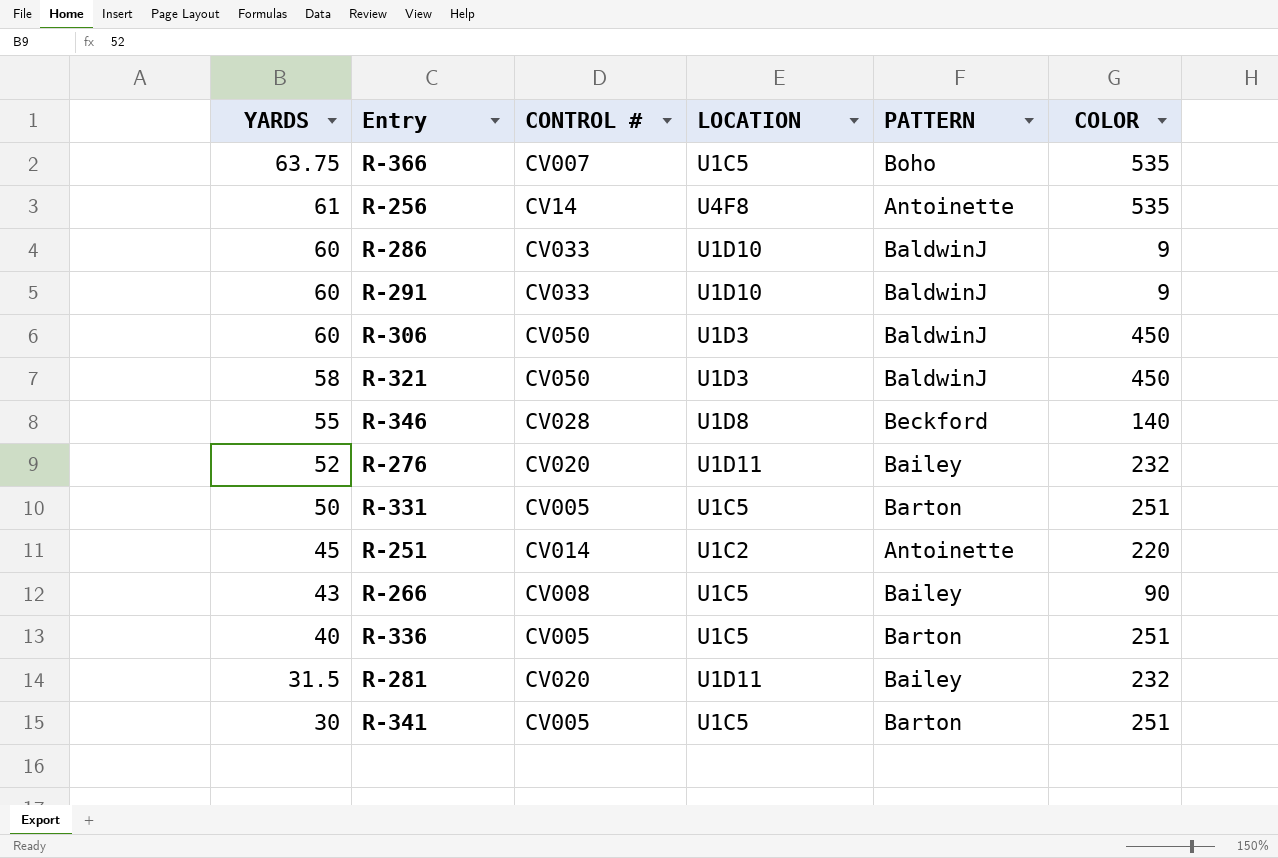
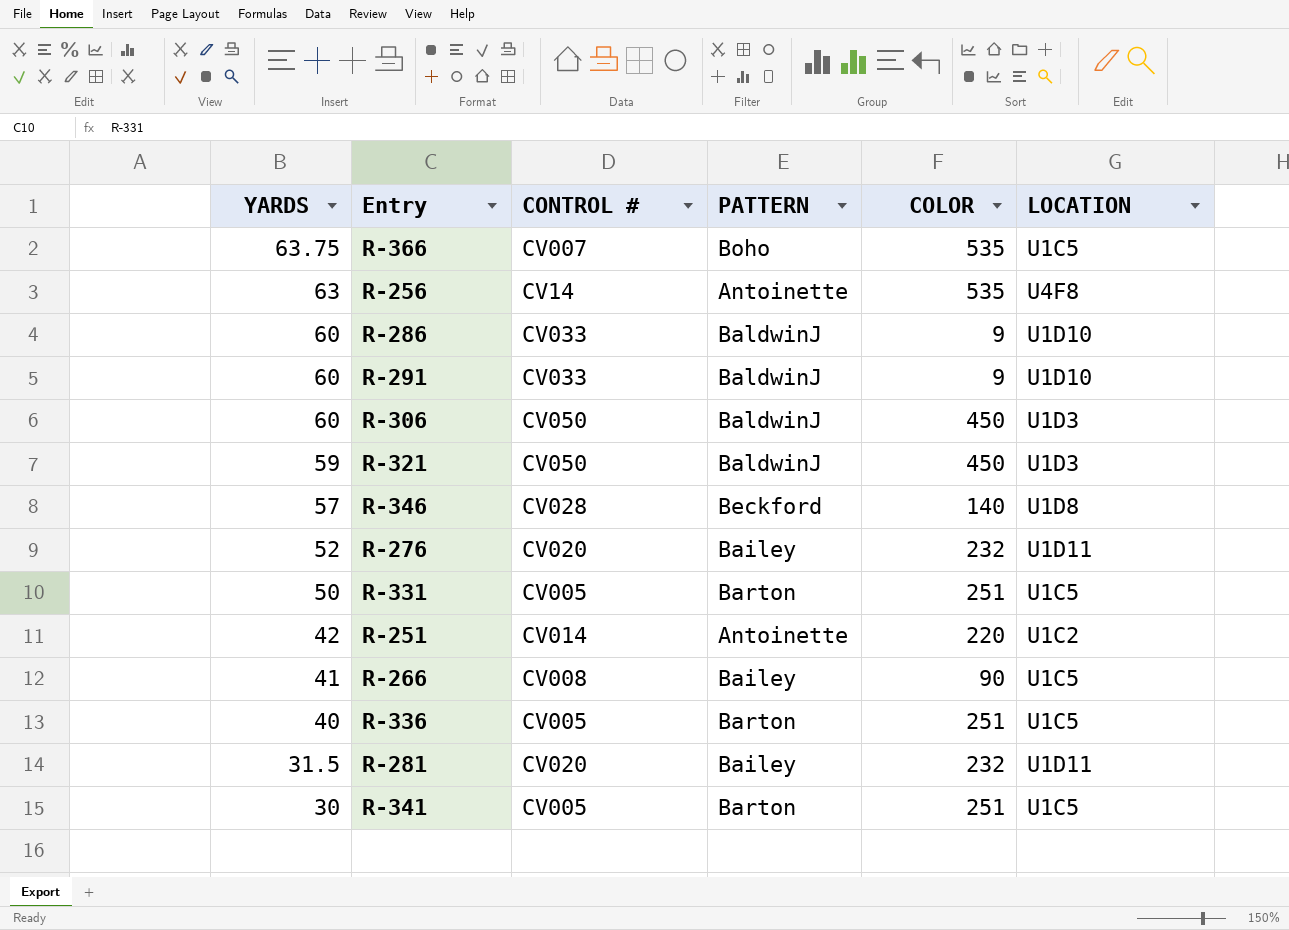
column LOCATION | position: 4 -> 6
R-256 | YARDS: 61 -> 63
R-321 | YARDS: 58 -> 59
R-346 | YARDS: 55 -> 57
R-251 | YARDS: 45 -> 42
R-266 | YARDS: 43 -> 41

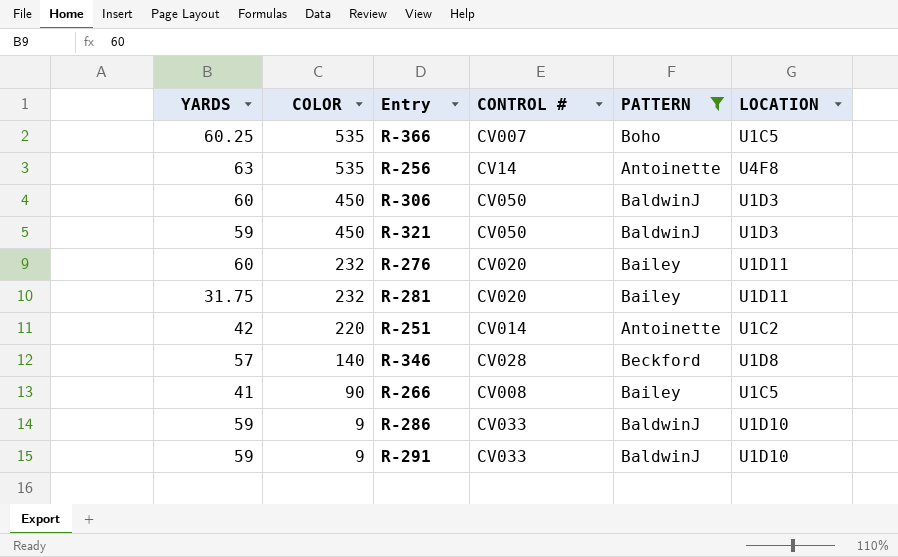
filter: none -> PATTERN != Barton
row order: YARDS descending -> COLOR descending
column COLOR | position: 5 -> 2
R-366 | YARDS: 63.75 -> 60.25
R-276 | YARDS: 52 -> 60
R-281 | YARDS: 31.5 -> 31.75
R-286 | YARDS: 60 -> 59
R-291 | YARDS: 60 -> 59

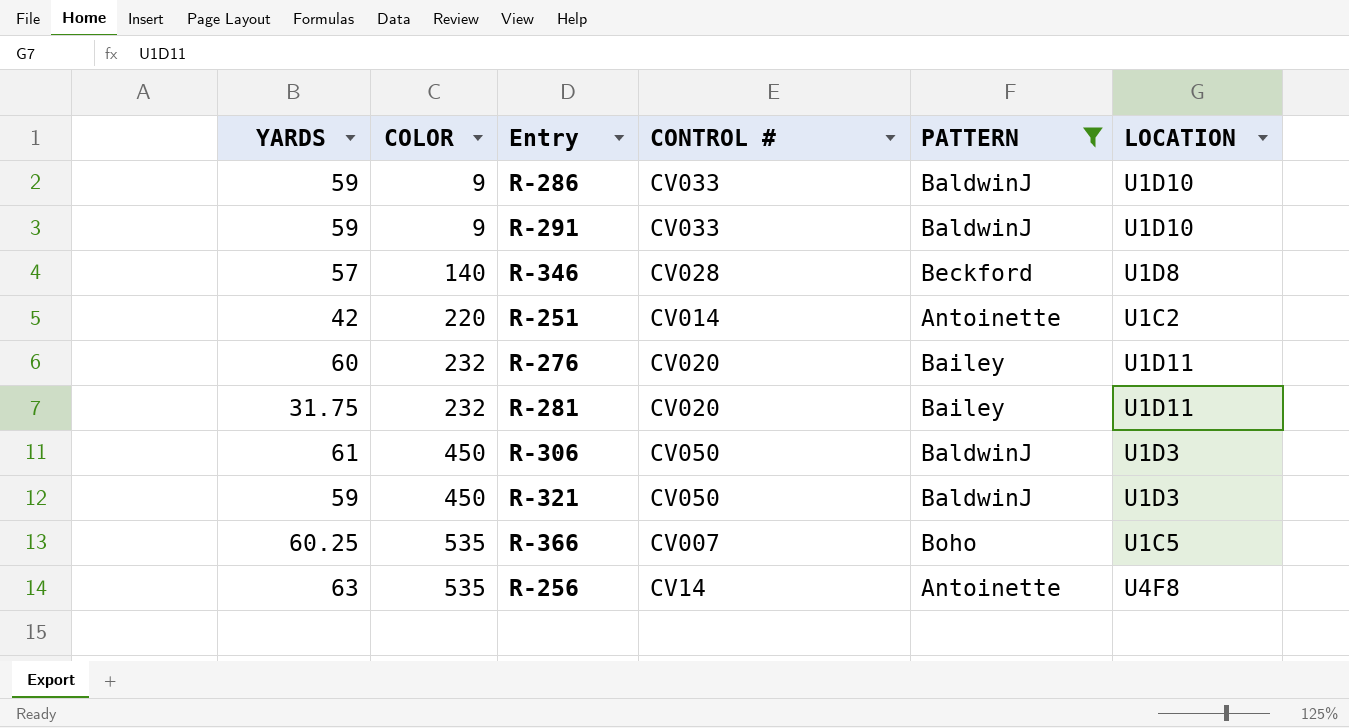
row order: COLOR descending -> COLOR ascending
row R-266: 41 | 90 | CV008 | Bailey | U1C5 -> none
R-306 | YARDS: 60 -> 61

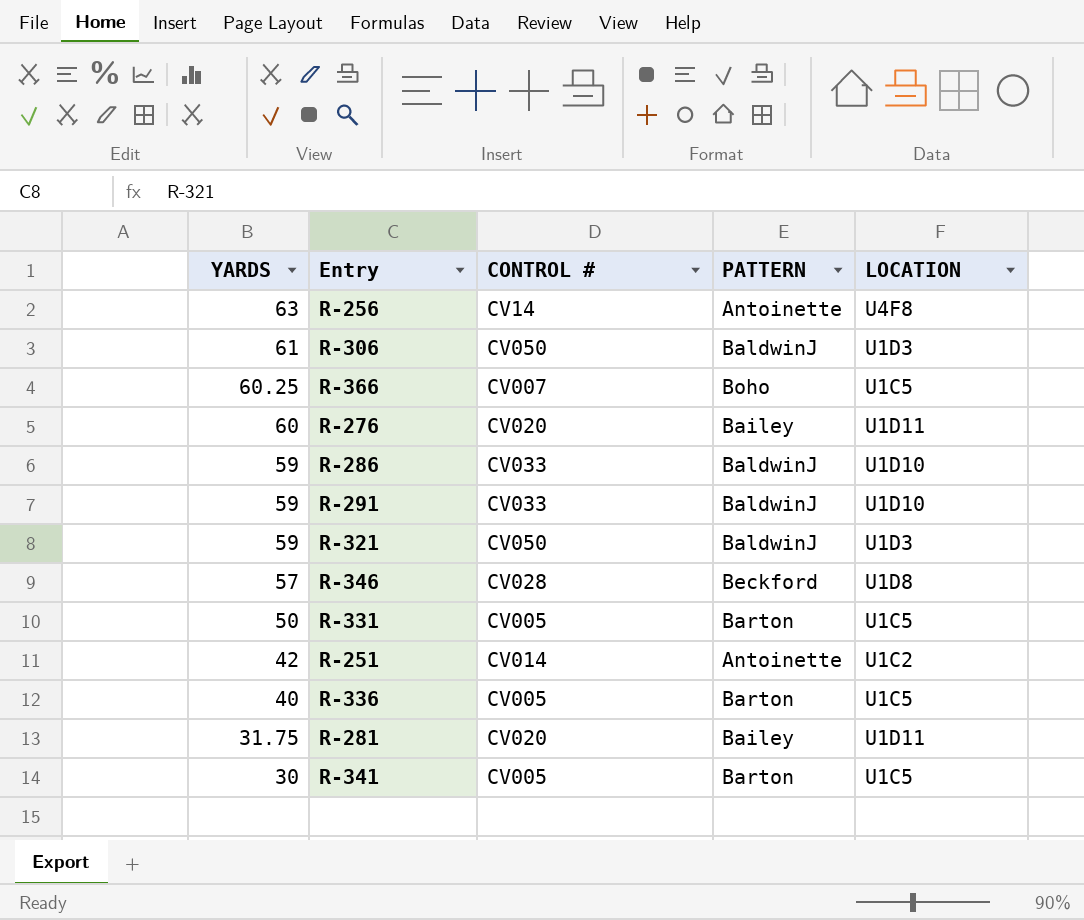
filter: PATTERN != Barton -> none
row order: COLOR ascending -> YARDS descending
column COLOR | position: 2 -> none

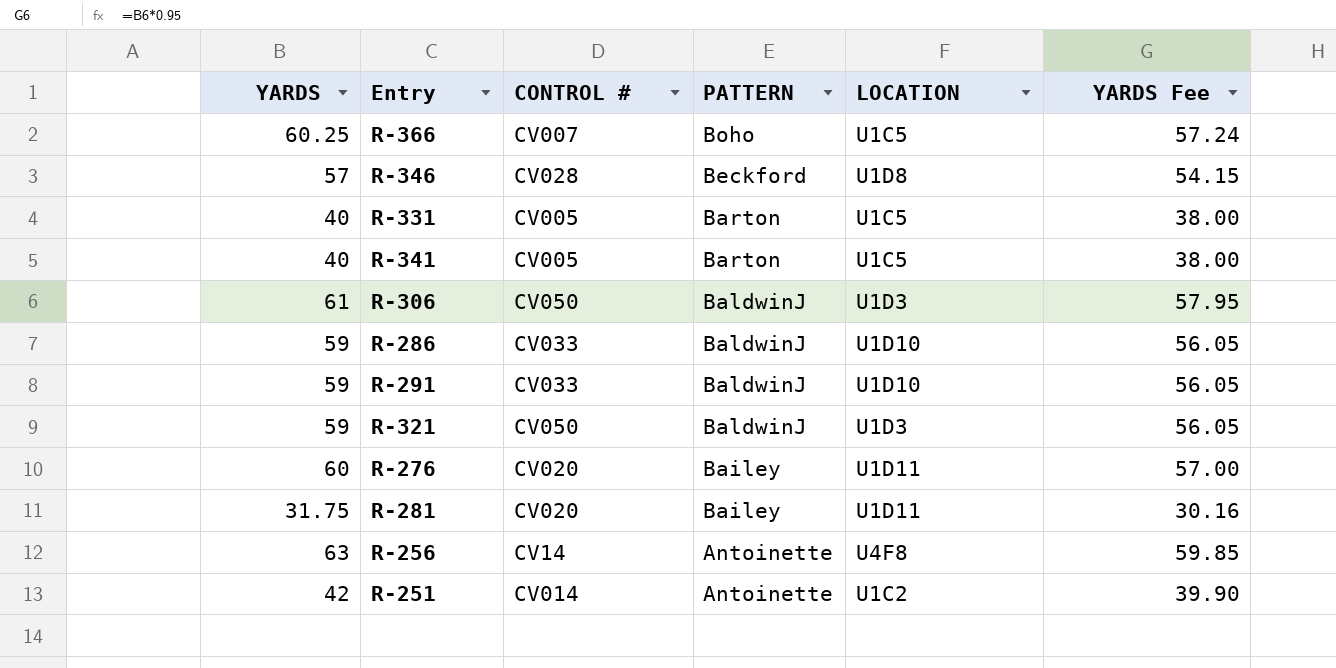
row order: YARDS descending -> PATTERN descending
column YARDS Fee | formula: none -> [YARDS] * 0.95
row R-336: 40 | CV005 | Barton | U1C5 -> none
R-331 | YARDS: 50 -> 40
R-341 | YARDS: 30 -> 40

